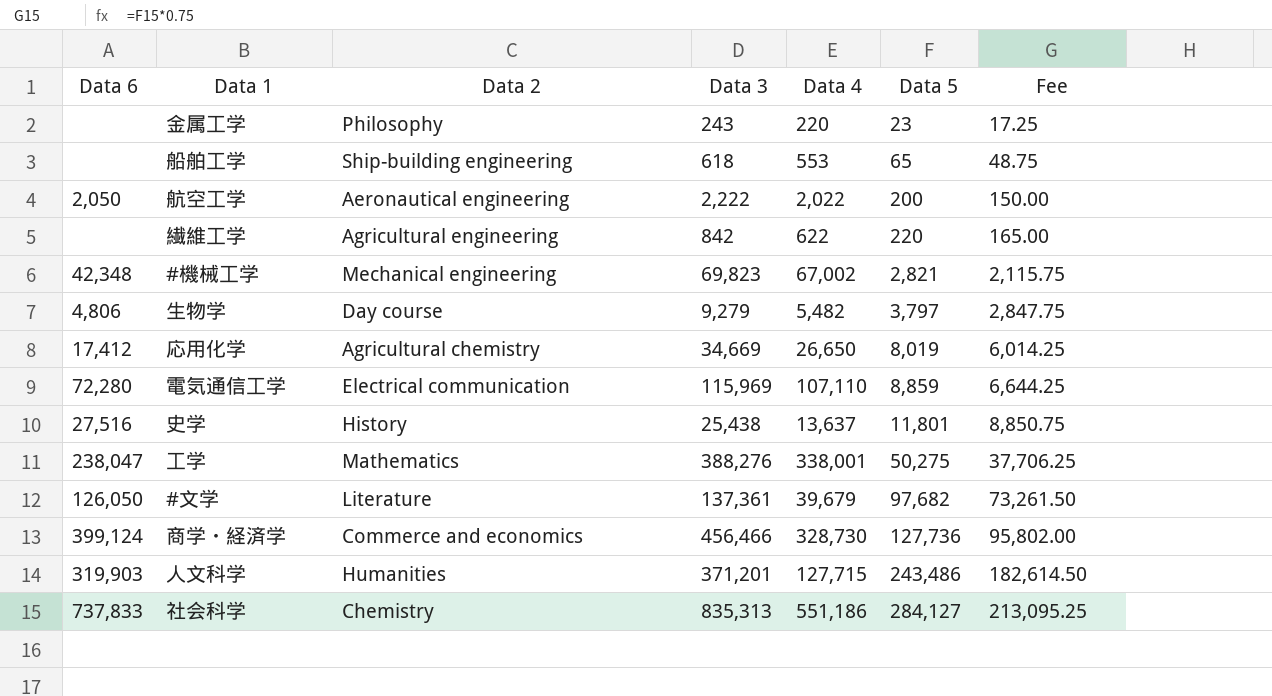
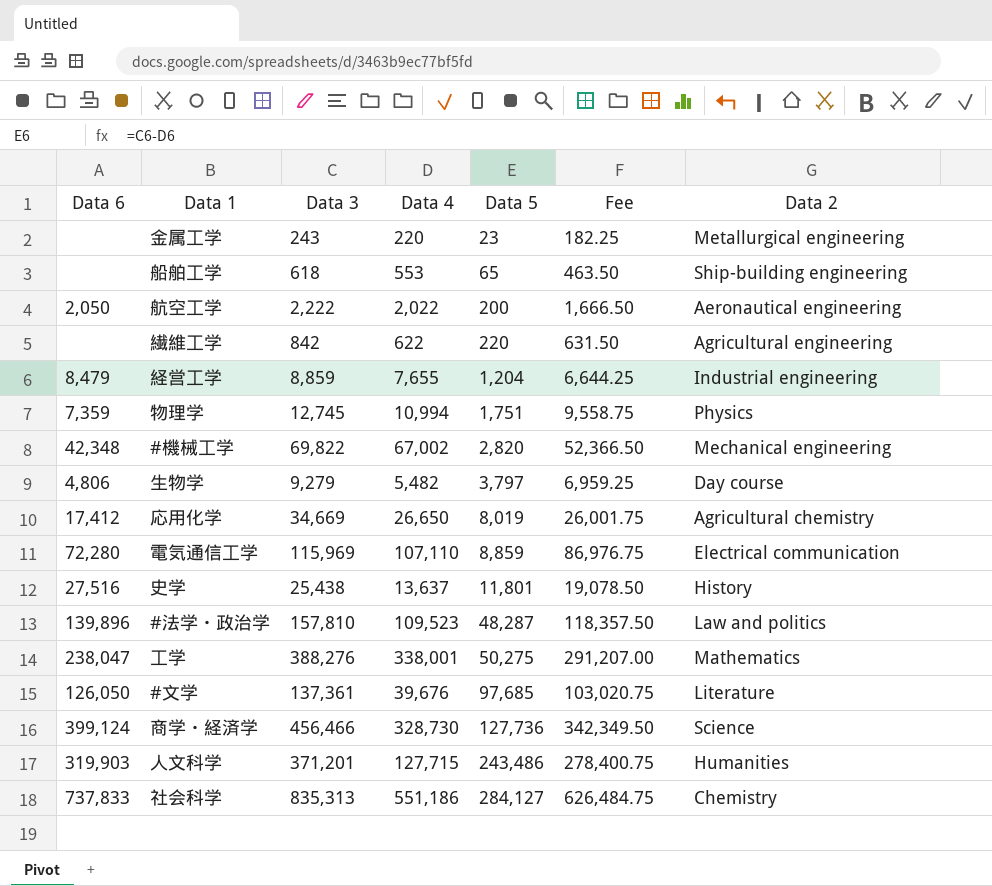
column Fee | formula: [Data 5] * 0.75 -> [Data 3] * 0.75
column Data 2 | position: 3 -> 7
金属工学 | Data 2: Philosophy -> Metallurgical engineering
row 経営工学: none -> 8,479 | 8,859 | 7,655 | 1,204 | 6,644.25 | Industrial engineering
row 物理学: none -> 7,359 | 12,745 | 10,994 | 1,751 | 9,558.75 | Physics
#機械工学 | Data 3: 69,823 -> 69,822
#機械工学 | Data 5: 2,821 -> 2,820
row #法学・政治学: none -> 139,896 | 157,810 | 109,523 | 48,287 | 118,357.50 | Law and politics
#文学 | Data 4: 39,679 -> 39,676
#文学 | Data 5: 97,682 -> 97,685
商学・経済学 | Data 2: Commerce and economics -> Science

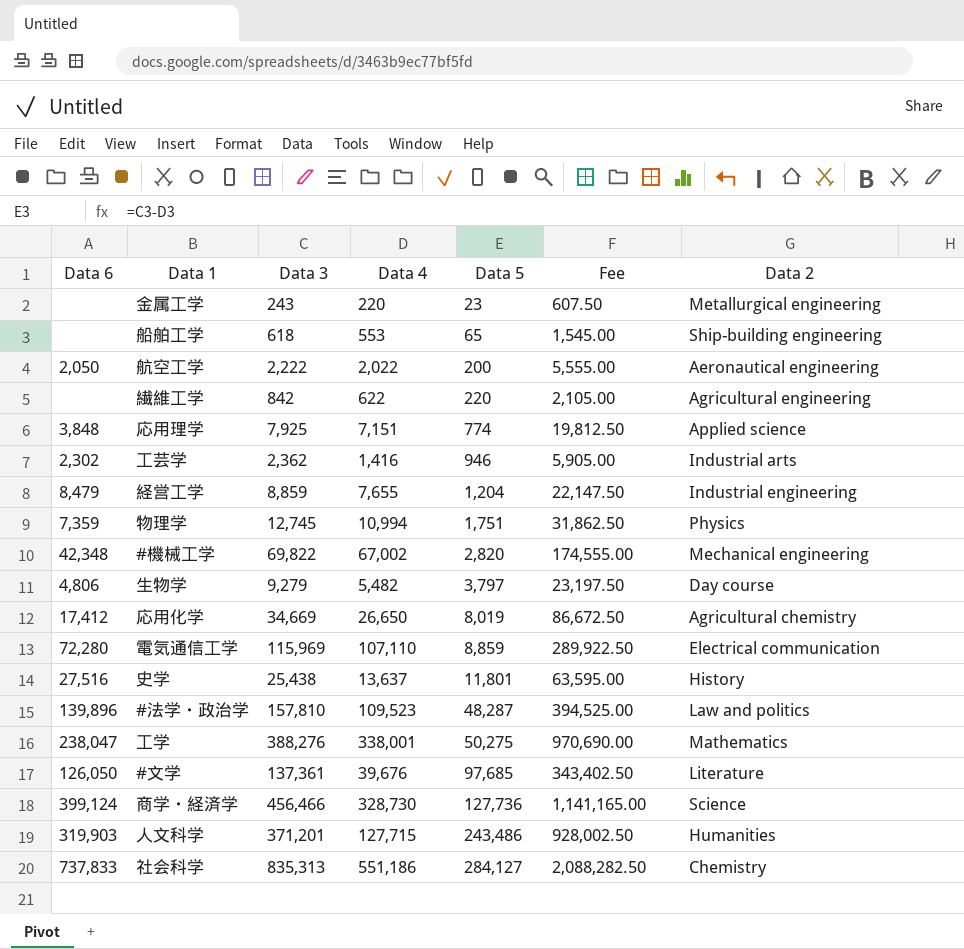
column Fee | formula: [Data 3] * 0.75 -> [Data 3] * 2.5
row 応用理学: none -> 3,848 | 7,925 | 7,151 | 774 | 19,812.50 | Applied science
row 工芸学: none -> 2,302 | 2,362 | 1,416 | 946 | 5,905.00 | Industrial arts

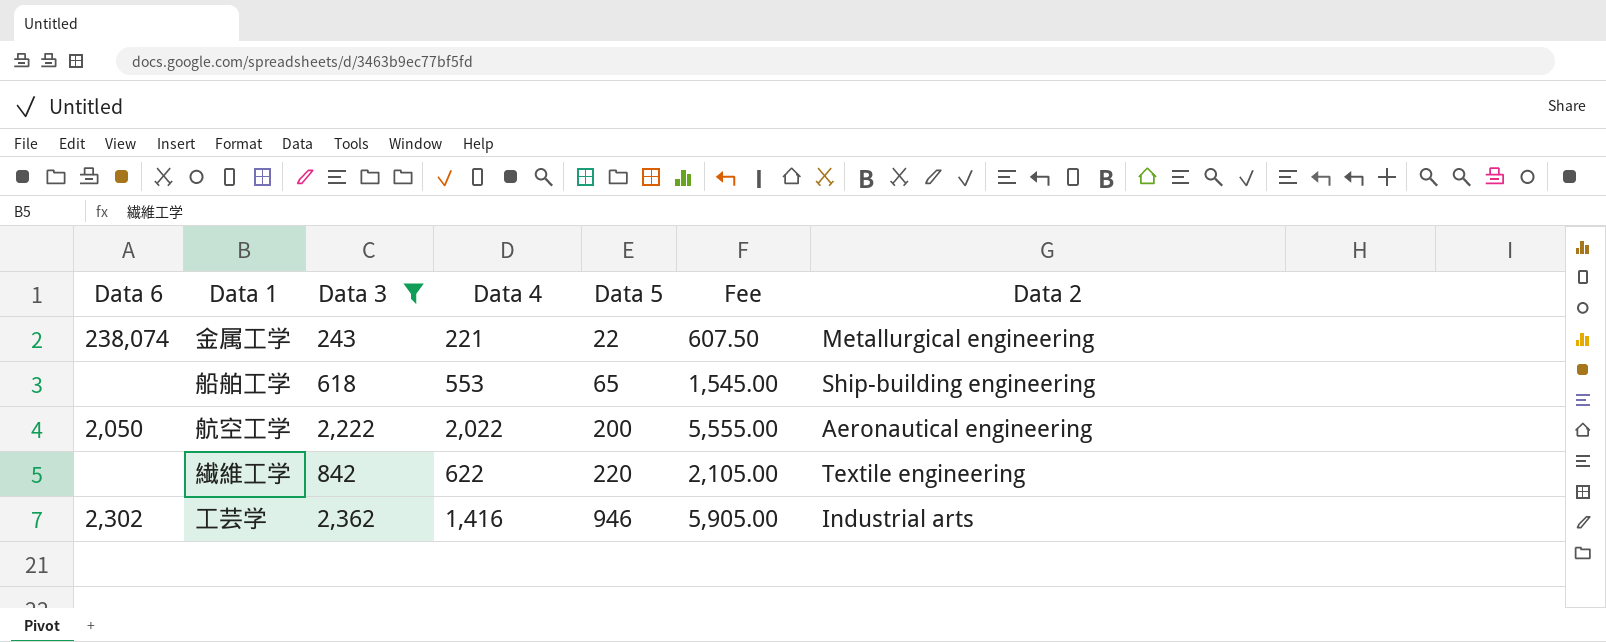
filter: none -> Data 3 <= 2,362
金属工学 | Data 6: none -> 238,074
金属工学 | Data 4: 220 -> 221
金属工学 | Data 5: 23 -> 22
繊維工学 | Data 2: Agricultural engineering -> Textile engineering

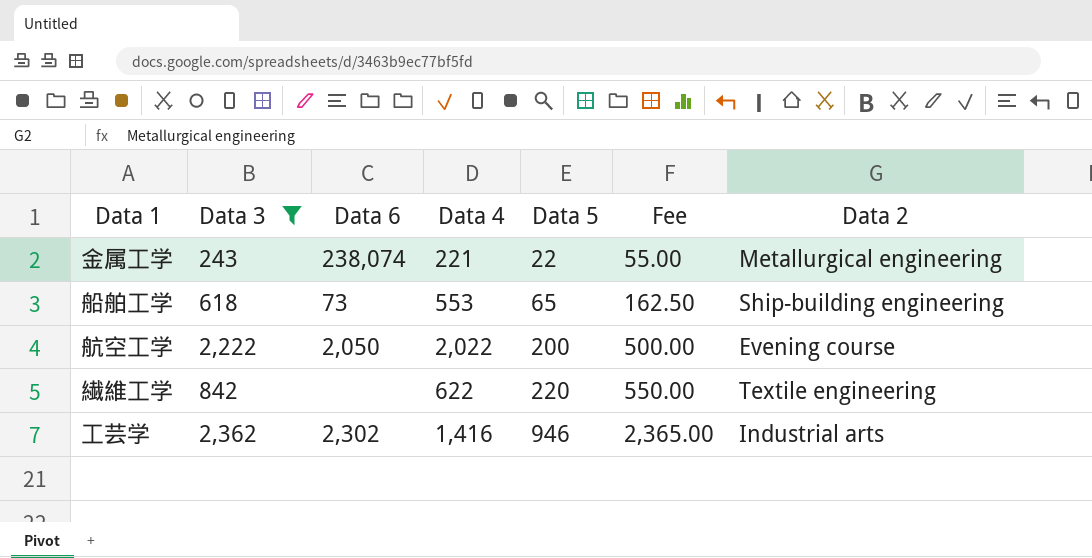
column Data 6 | position: 1 -> 3
column Fee | formula: [Data 3] * 2.5 -> [Data 5] * 2.5
船舶工学 | Data 6: none -> 73
航空工学 | Data 2: Aeronautical engineering -> Evening course

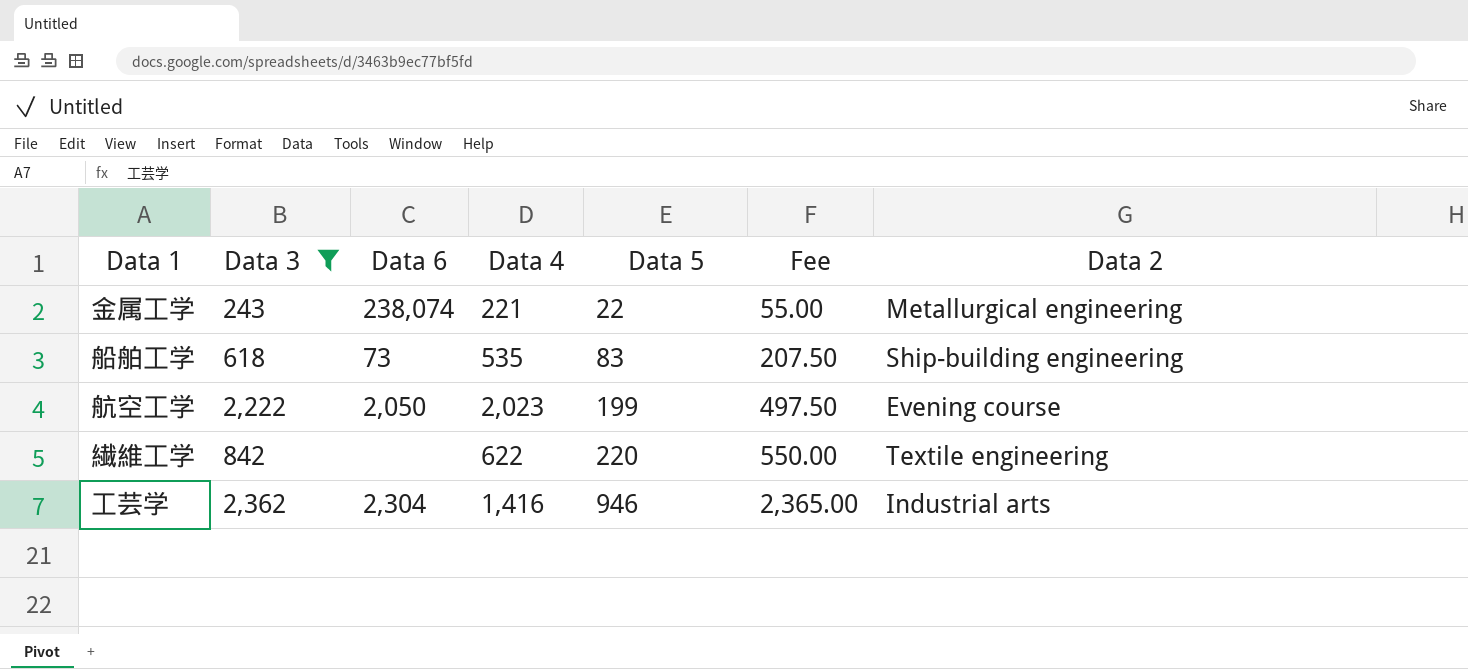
船舶工学 | Data 4: 553 -> 535
船舶工学 | Data 5: 65 -> 83
船舶工学 | Fee: 162.50 -> 207.50
航空工学 | Data 4: 2,022 -> 2,023
航空工学 | Data 5: 200 -> 199
航空工学 | Fee: 500.00 -> 497.50
工芸学 | Data 6: 2,302 -> 2,304

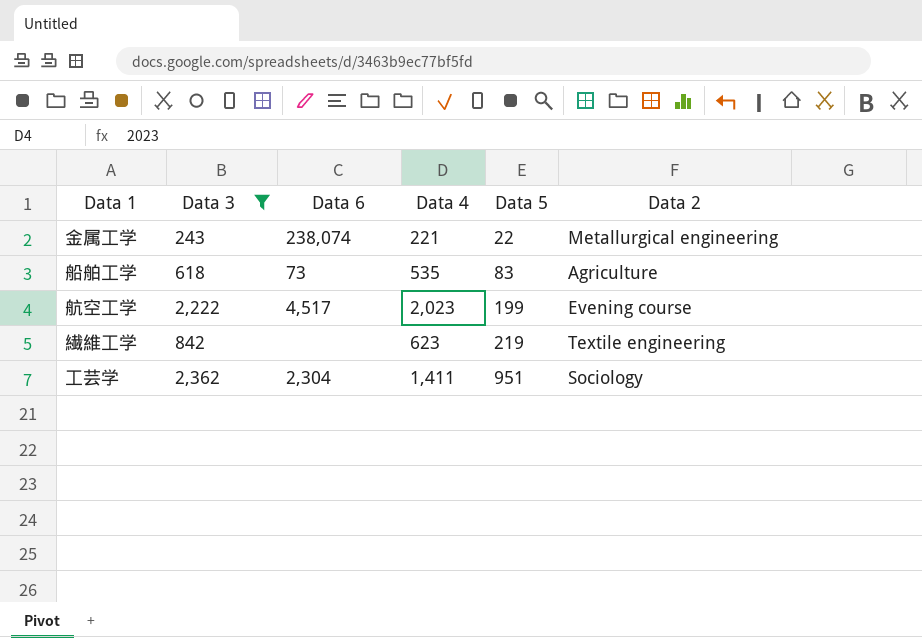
column Fee | formula: [Data 5] * 2.5 -> none
船舶工学 | Data 2: Ship-building engineering -> Agriculture
航空工学 | Data 6: 2,050 -> 4,517
繊維工学 | Data 4: 622 -> 623
繊維工学 | Data 5: 220 -> 219
工芸学 | Data 4: 1,416 -> 1,411
工芸学 | Data 5: 946 -> 951
工芸学 | Data 2: Industrial arts -> Sociology

